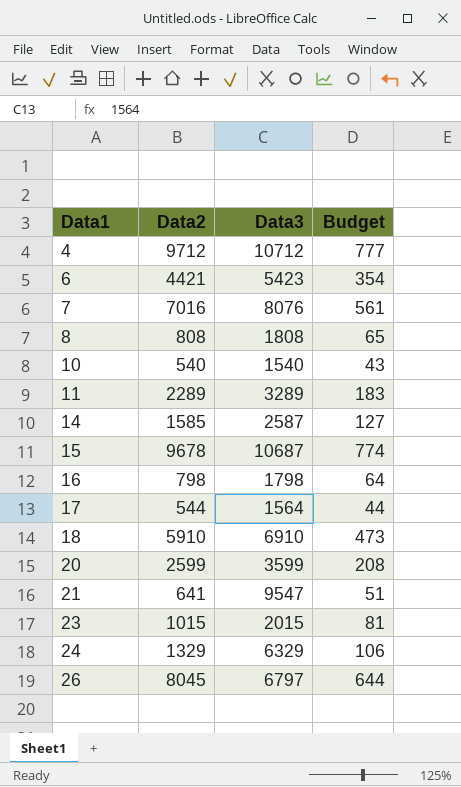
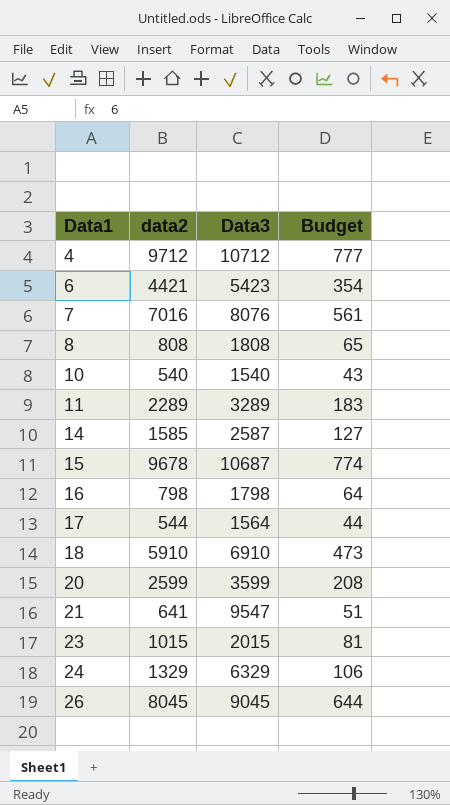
column name: Data2 -> data2
26 | Data3: 6797 -> 9045

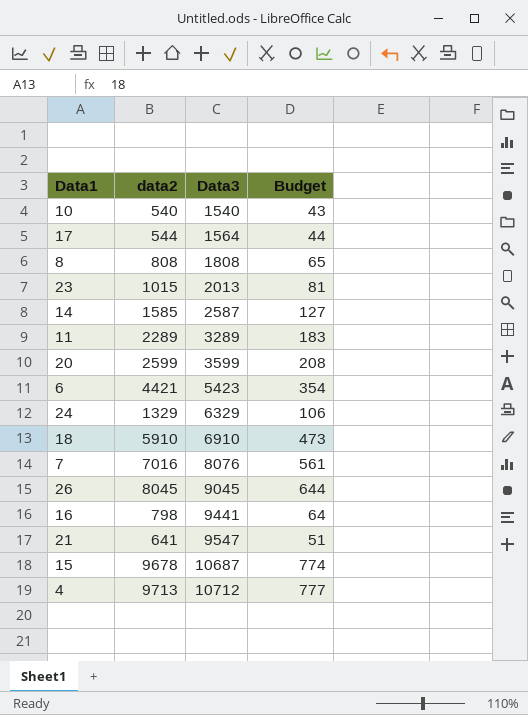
row order: Data1 ascending -> Data3 ascending
23 | Data3: 2015 -> 2013
16 | Data3: 1798 -> 9441
4 | data2: 9712 -> 9713

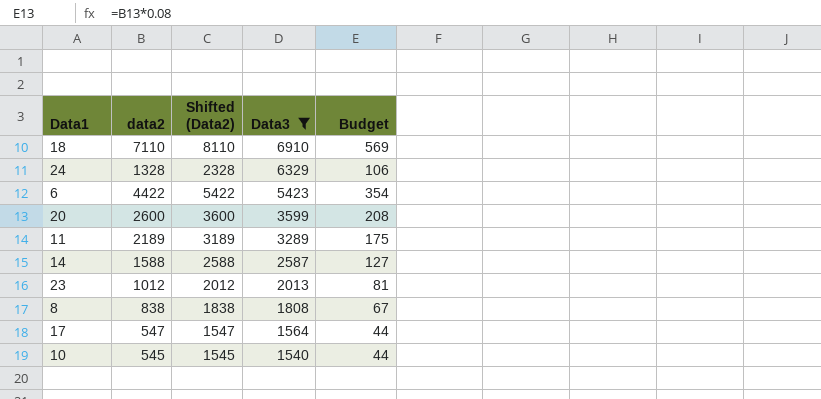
filter: none -> Data3 <= 6910
row order: Data3 ascending -> Data3 descending
column Shifted (Data2) | formula: none -> [data2] + 1000
18 | data2: 5910 -> 7110
18 | Budget: 473 -> 569
24 | data2: 1329 -> 1328
6 | data2: 4421 -> 4422
20 | data2: 2599 -> 2600
11 | data2: 2289 -> 2189
11 | Budget: 183 -> 175
14 | data2: 1585 -> 1588
23 | data2: 1015 -> 1012
8 | data2: 808 -> 838
8 | Budget: 65 -> 67
17 | data2: 544 -> 547
10 | data2: 540 -> 545
10 | Budget: 43 -> 44

